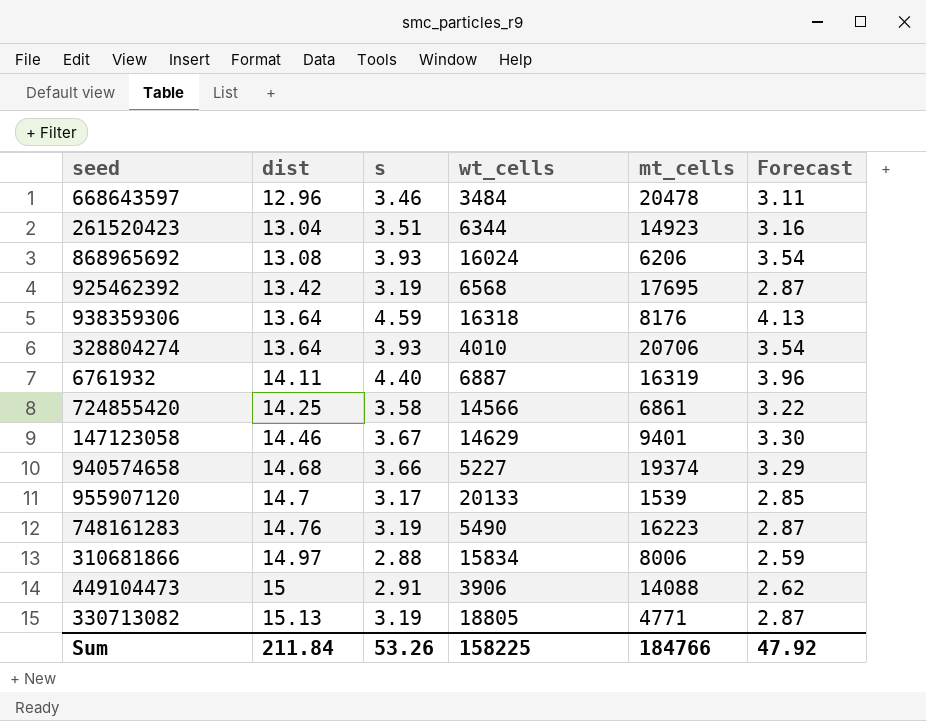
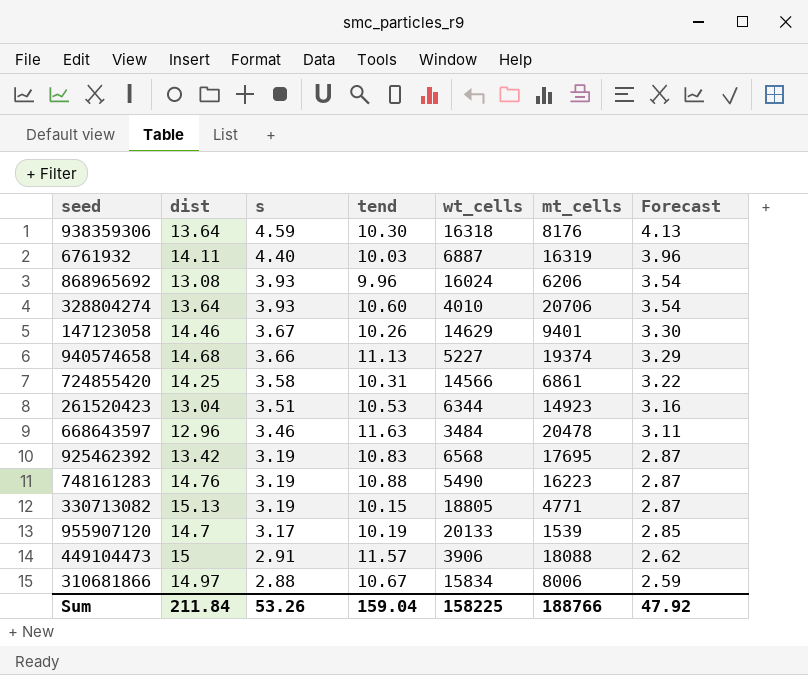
row order: dist ascending -> s descending
column tend | position: none -> 4
449104473 | mt_cells: 14088 -> 18088
Sum | mt_cells: 184766 -> 188766

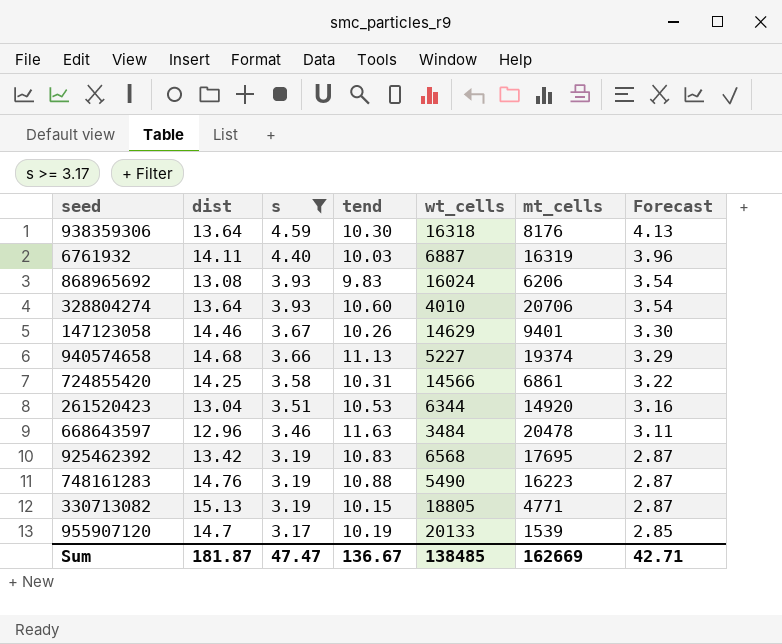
filter: none -> s >= 3.17
868965692 | tend: 9.96 -> 9.83
261520423 | mt_cells: 14923 -> 14920
Sum | dist: 211.84 -> 181.87
Sum | s: 53.26 -> 47.47
Sum | tend: 159.04 -> 136.67
Sum | wt_cells: 158225 -> 138485
Sum | mt_cells: 188766 -> 162669
Sum | Forecast: 47.92 -> 42.71

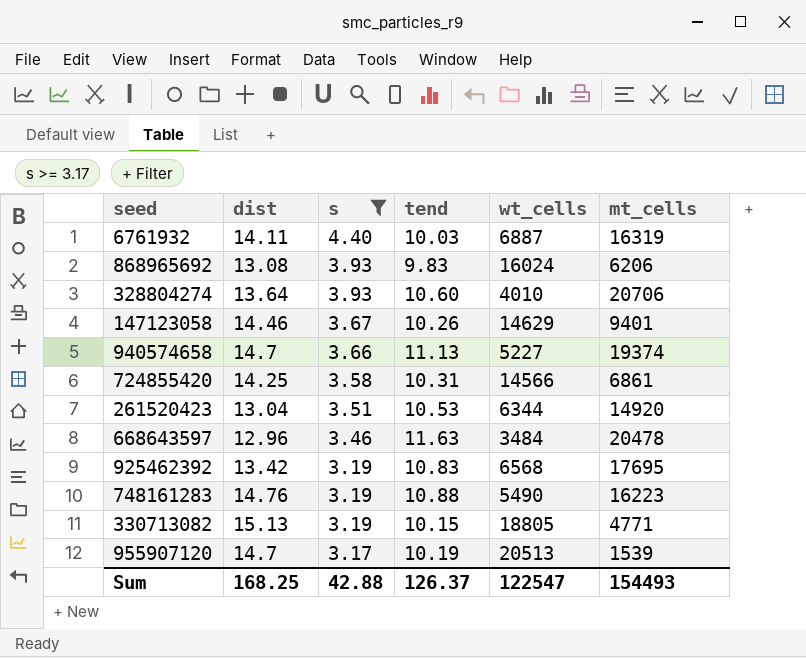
column Forecast | formula: [s] * 0.9 -> none
row 938359306: 13.64 | 4.59 | 10.30 | 16318 | 8176 | 4.13 -> none
940574658 | dist: 14.68 -> 14.7
955907120 | wt_cells: 20133 -> 20513
Sum | dist: 181.87 -> 168.25
Sum | s: 47.47 -> 42.88
Sum | tend: 136.67 -> 126.37
Sum | wt_cells: 138485 -> 122547
Sum | mt_cells: 162669 -> 154493

